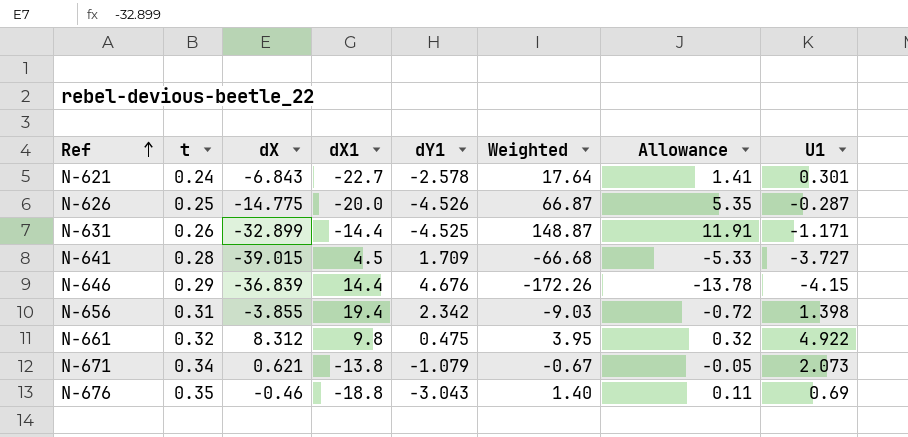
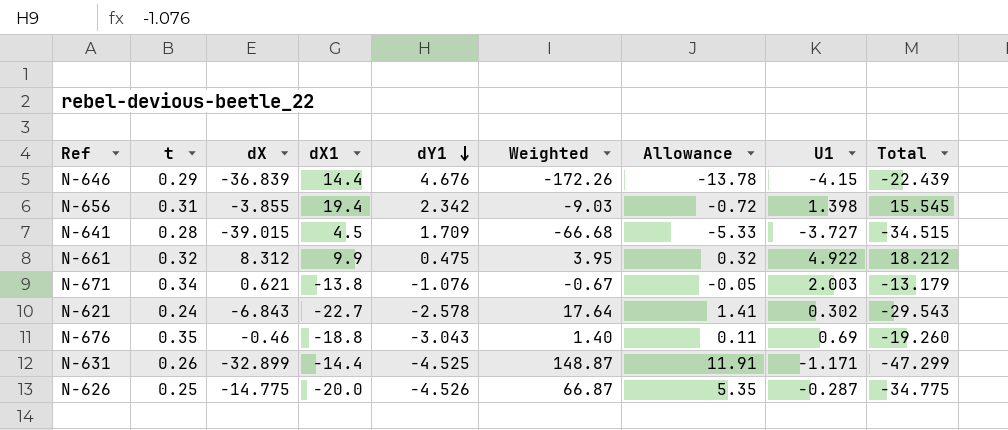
row order: Ref ascending -> dY1 descending
column Total | formula: none -> [dX] + [dX1]
N-661 | dX1: 9.8 -> 9.9
N-671 | dY1: -1.079 -> -1.076
N-671 | U1: 2.073 -> 2.003
N-621 | U1: 0.301 -> 0.302

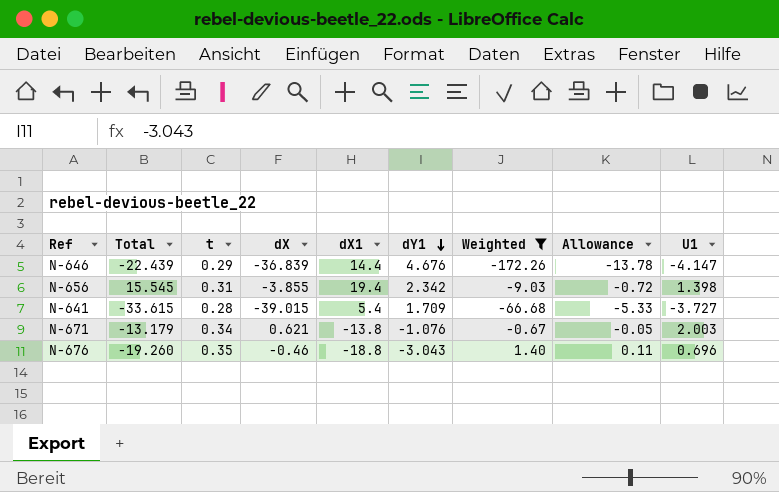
filter: none -> Weighted <= 1.40
column Total | position: 9 -> 2
N-646 | U1: -4.15 -> -4.147
N-641 | Total: -34.515 -> -33.615
N-641 | dX1: 4.5 -> 5.4
N-676 | U1: 0.69 -> 0.696

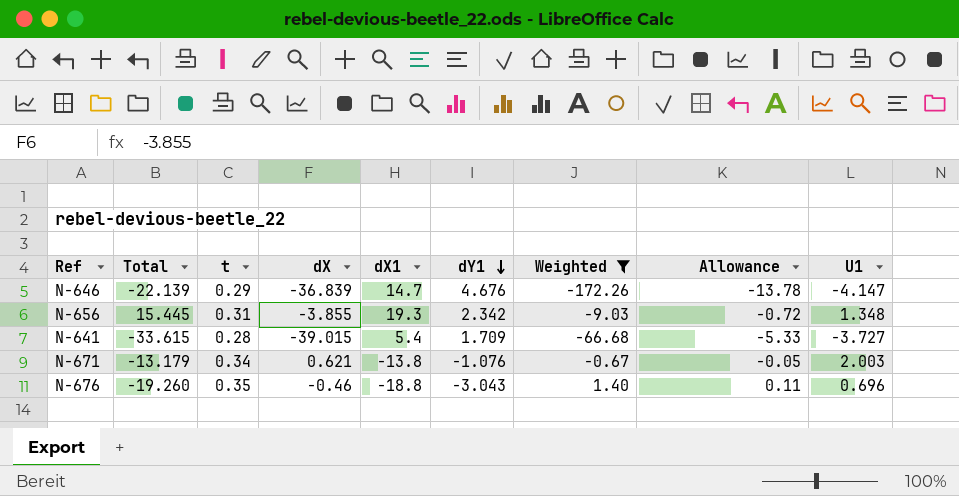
N-646 | Total: -22.439 -> -22.139
N-646 | dX1: 14.4 -> 14.7
N-656 | Total: 15.545 -> 15.445
N-656 | dX1: 19.4 -> 19.3
N-656 | U1: 1.398 -> 1.348

